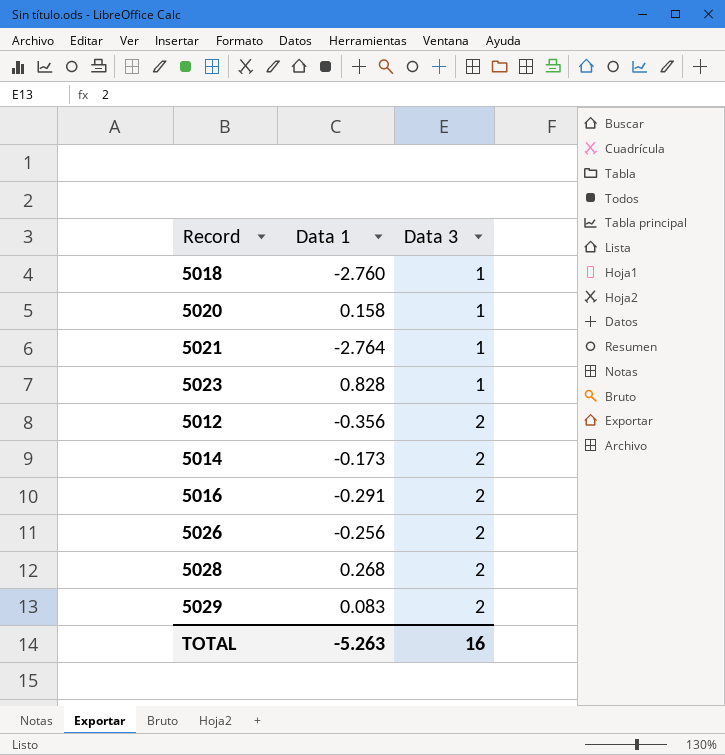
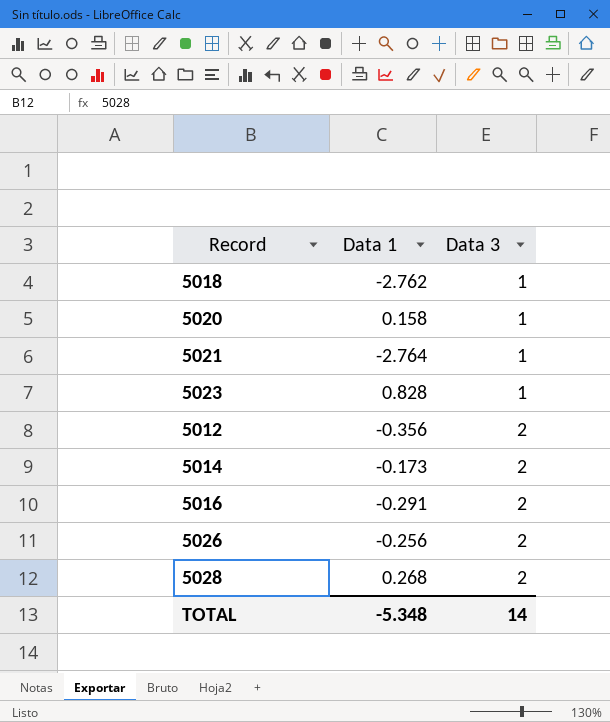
row 5029: 0.083 | 2 -> none
5018 | Data 1: -2.760 -> -2.762
TOTAL | Data 1: -5.263 -> -5.348
TOTAL | Data 3: 16 -> 14

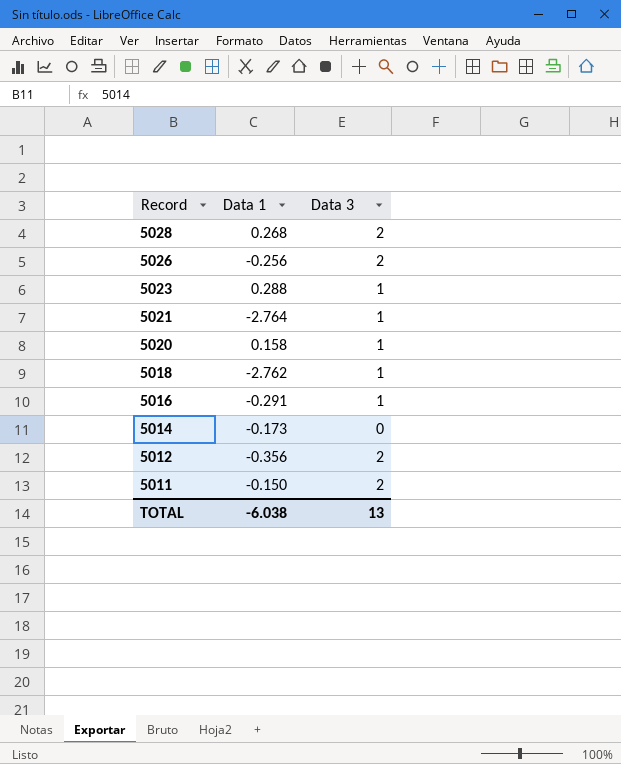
row order: Data 3 ascending -> Record descending
5023 | Data 1: 0.828 -> 0.288
5016 | Data 3: 2 -> 1
5014 | Data 3: 2 -> 0
row 5011: none -> -0.150 | 2
TOTAL | Data 1: -5.348 -> -6.038
TOTAL | Data 3: 14 -> 13

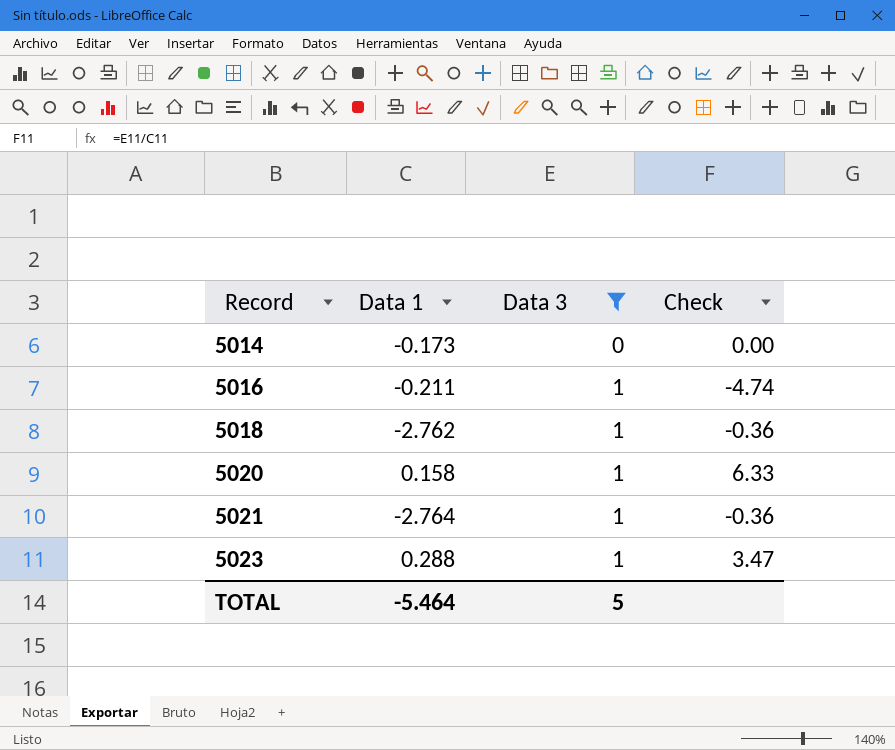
filter: none -> Data 3 != 2
row order: Record descending -> Record ascending
column Check | formula: none -> [Data 3] / [Data 1]
5016 | Data 1: -0.291 -> -0.211
TOTAL | Data 1: -6.038 -> -5.464
TOTAL | Data 3: 13 -> 5

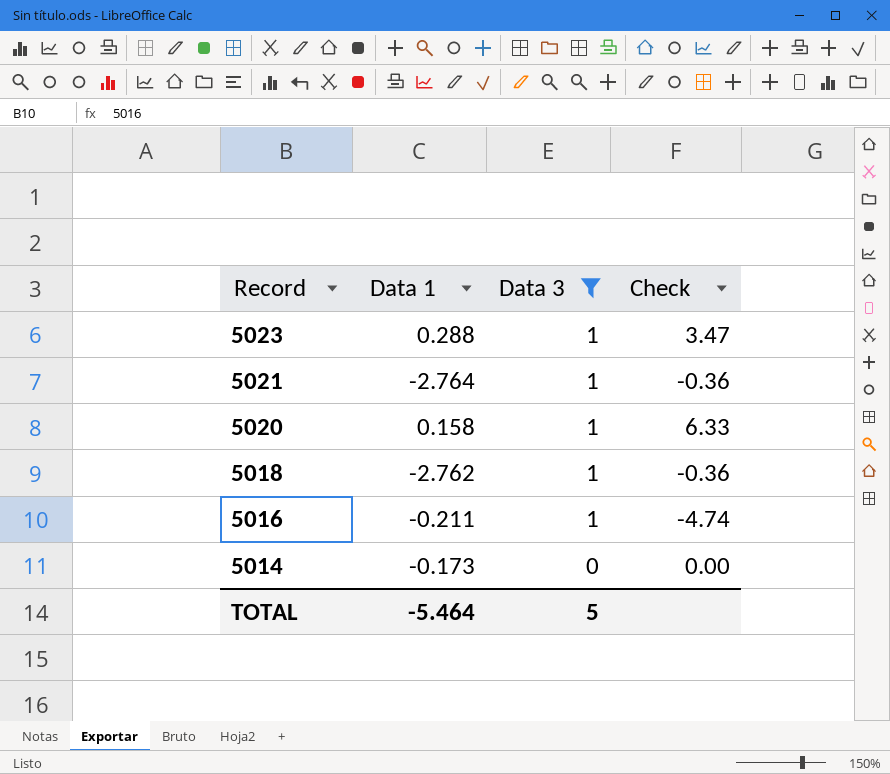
row order: Record ascending -> Record descending

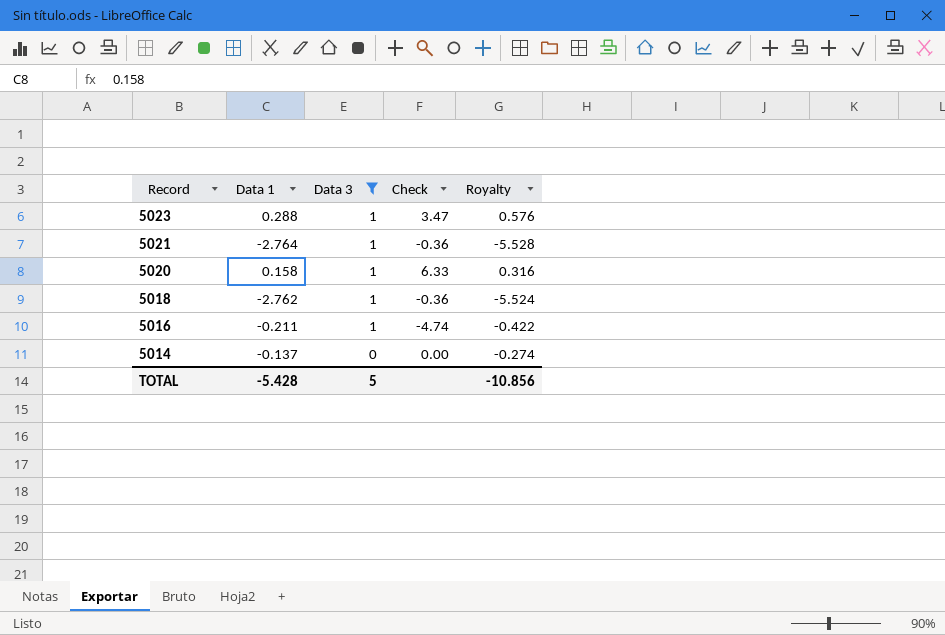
column Royalty | formula: none -> [Data 1] * 2
5014 | Data 1: -0.173 -> -0.137
TOTAL | Data 1: -5.464 -> -5.428

